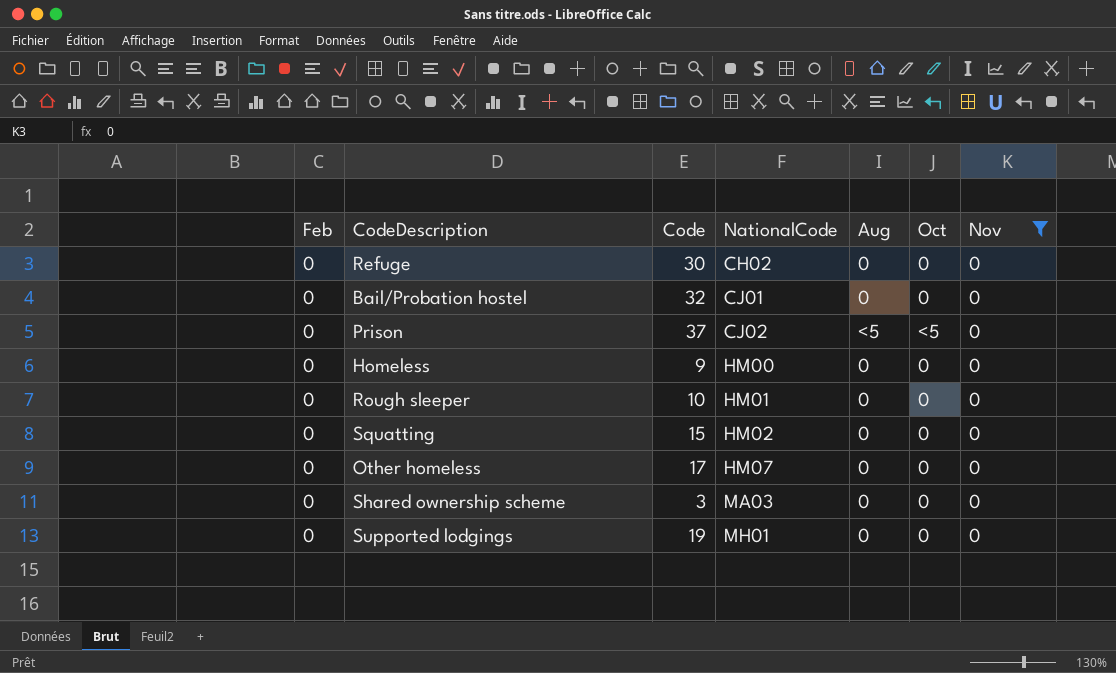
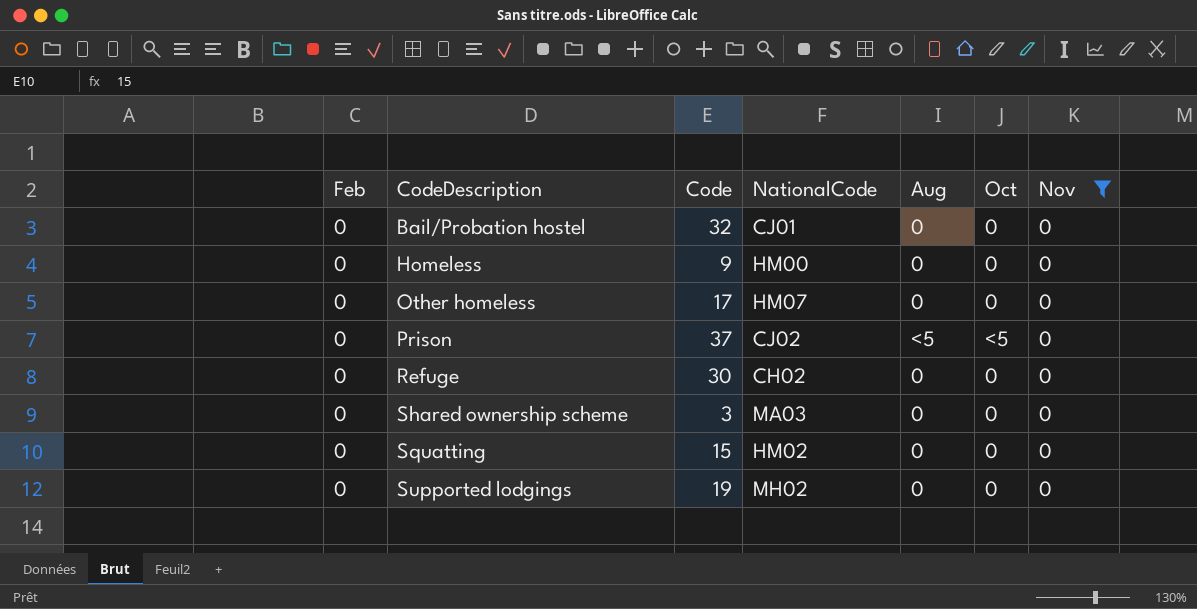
row order: NationalCode ascending -> CodeDescription ascending
row Rough sleeper: 0 | 10 | HM01 | 0 | 0 | 0 -> none
Supported lodgings | NationalCode: MH01 -> MH02

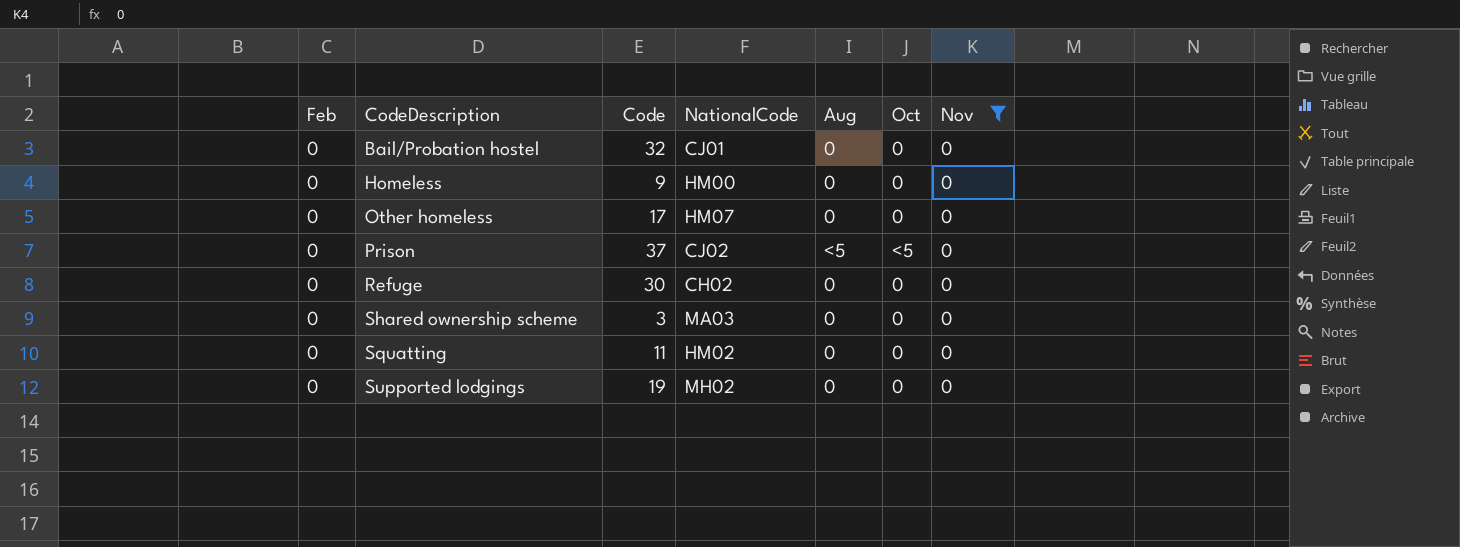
Squatting | Code: 15 -> 11

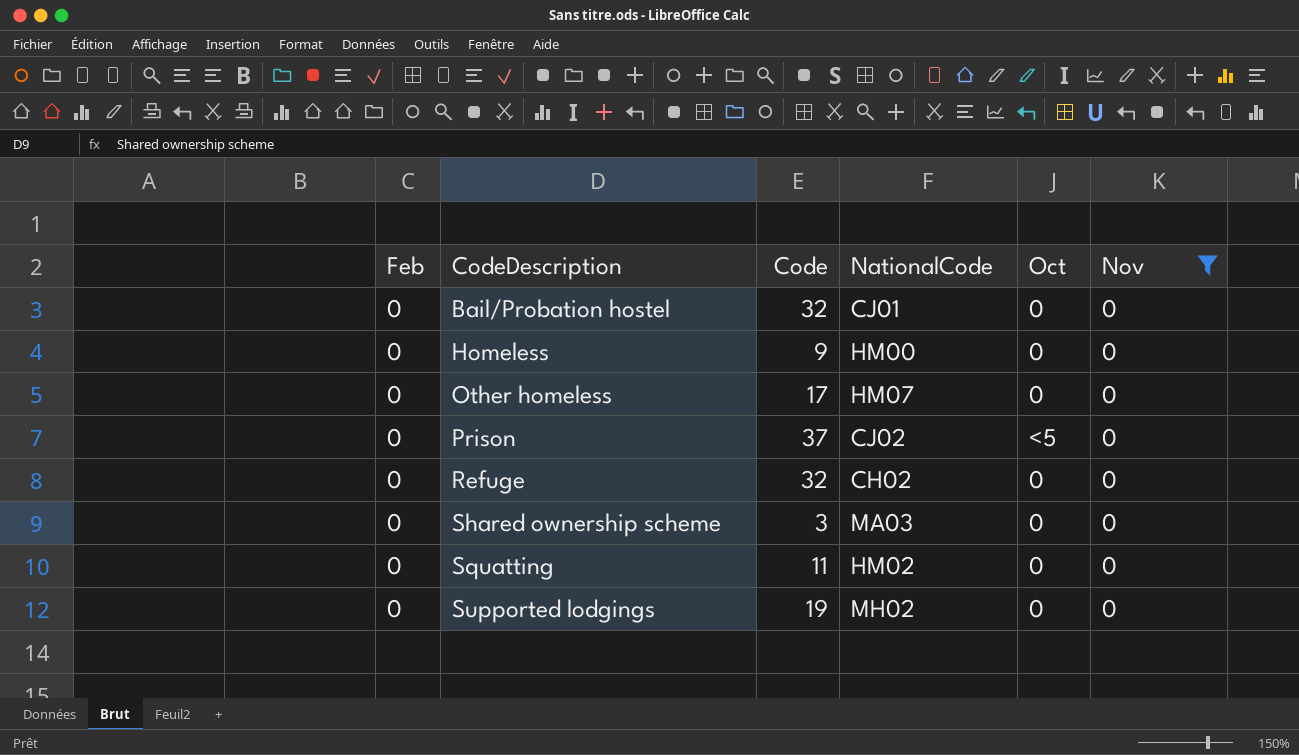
column Aug | position: 5 -> none
Refuge | Code: 30 -> 32

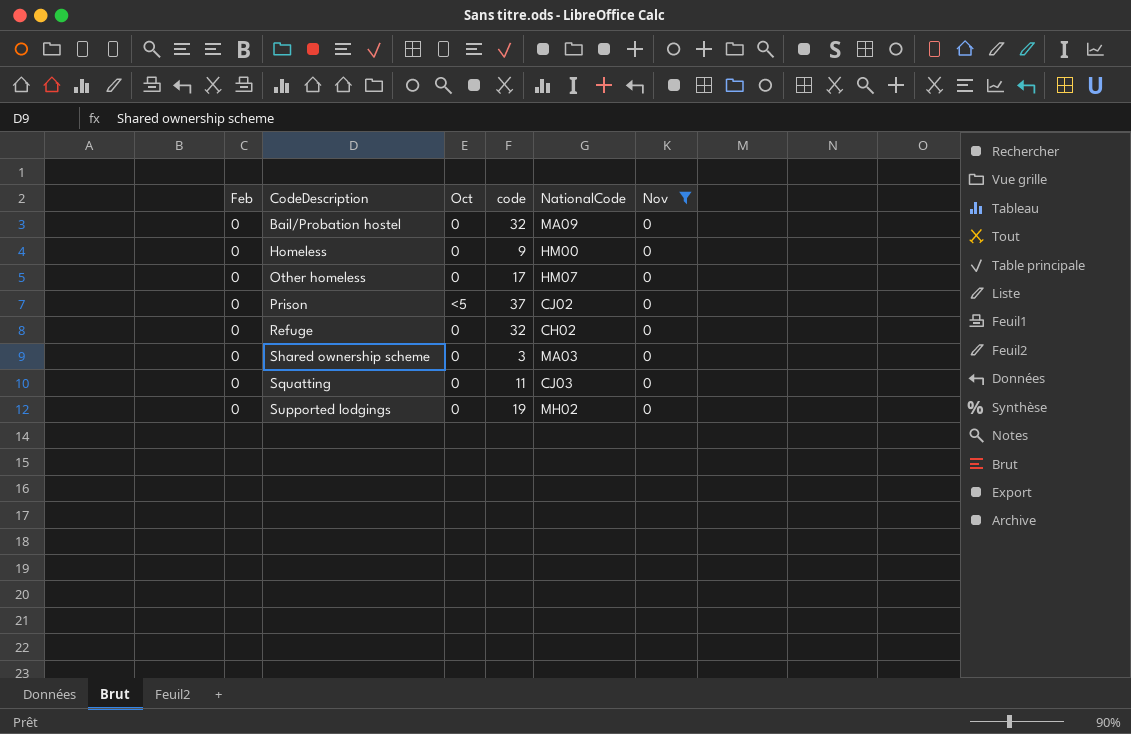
column Oct | position: 5 -> 3
column name: Code -> code
Bail/Probation hostel | NationalCode: CJ01 -> MA09
Squatting | NationalCode: HM02 -> CJ03

